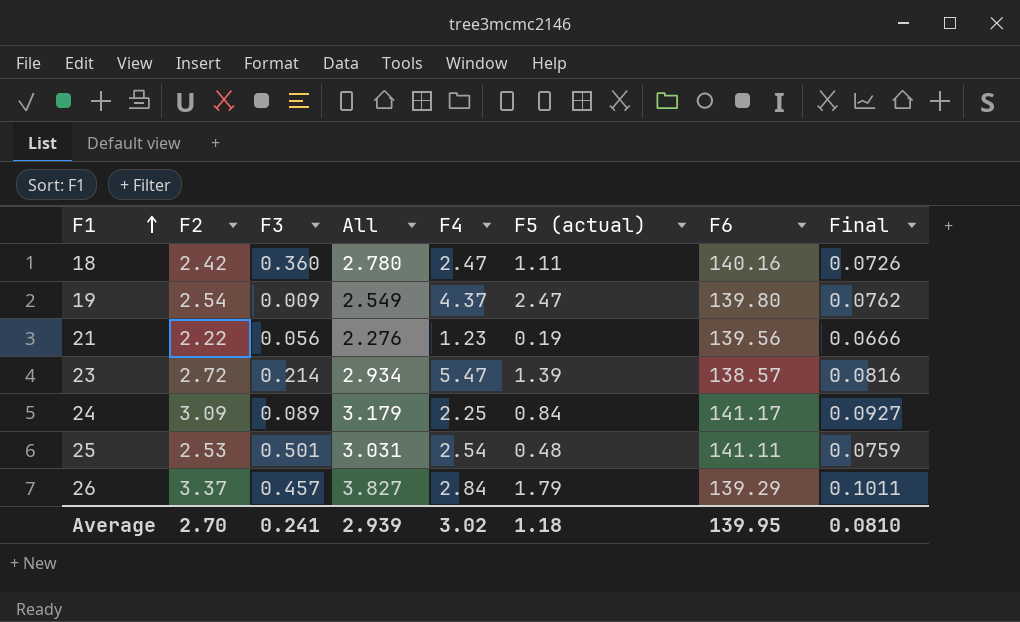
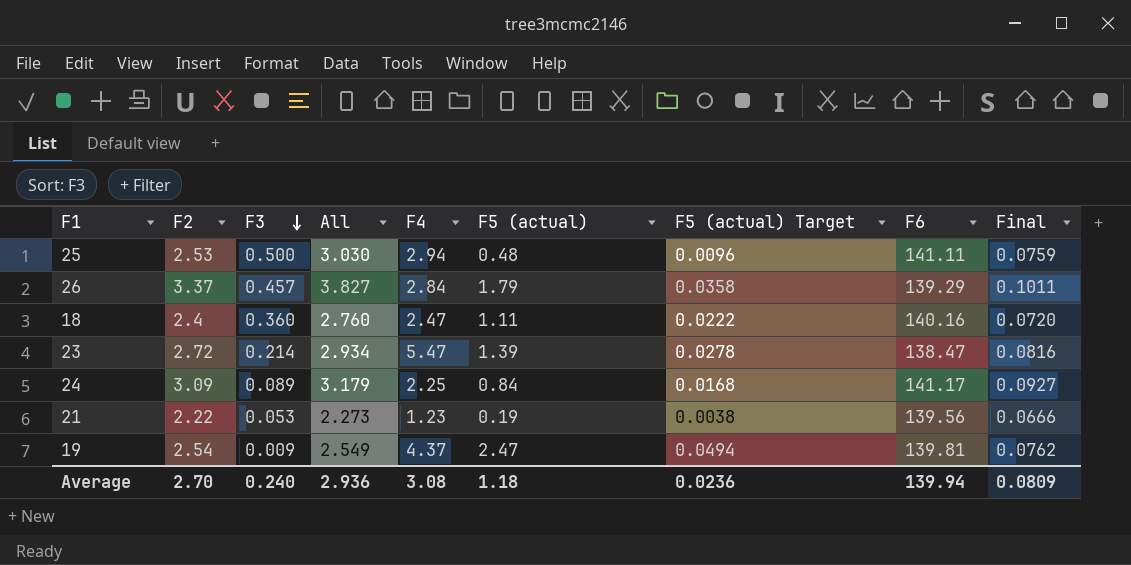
row order: F1 ascending -> F3 descending
column F5 (actual) Target | formula: none -> [F5 (actual)] * 0.02
25 | F3: 0.501 -> 0.500
25 | All: 3.031 -> 3.030
25 | F4: 2.54 -> 2.94
18 | F2: 2.42 -> 2.4
18 | All: 2.780 -> 2.760
18 | Final: 0.0726 -> 0.0720
23 | F6: 138.57 -> 138.47
21 | F3: 0.056 -> 0.053
21 | All: 2.276 -> 2.273
19 | F6: 139.80 -> 139.81
Average | F3: 0.241 -> 0.240
Average | All: 2.939 -> 2.936
Average | F4: 3.02 -> 3.08
Average | F6: 139.95 -> 139.94
Average | Final: 0.0810 -> 0.0809

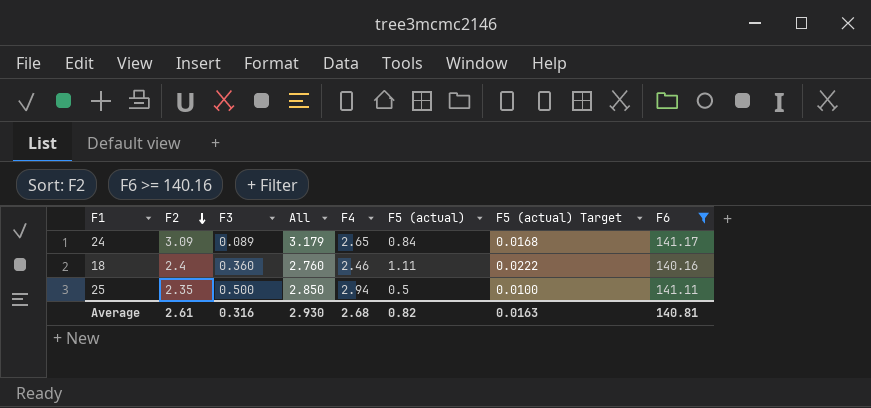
filter: none -> F6 >= 140.16
row order: F3 descending -> F2 descending
column Final | formula: [F2] * 0.03 -> none
24 | F4: 2.25 -> 2.65
18 | F4: 2.47 -> 2.46
25 | F2: 2.53 -> 2.35
25 | All: 3.030 -> 2.850
25 | F5 (actual): 0.48 -> 0.5
25 | F5 (actual) Target: 0.0096 -> 0.0100
Average | F2: 2.70 -> 2.61
Average | F3: 0.240 -> 0.316
Average | All: 2.936 -> 2.930
Average | F4: 3.08 -> 2.68
Average | F5 (actual): 1.18 -> 0.82
Average | F5 (actual) Target: 0.0236 -> 0.0163
Average | F6: 139.94 -> 140.81

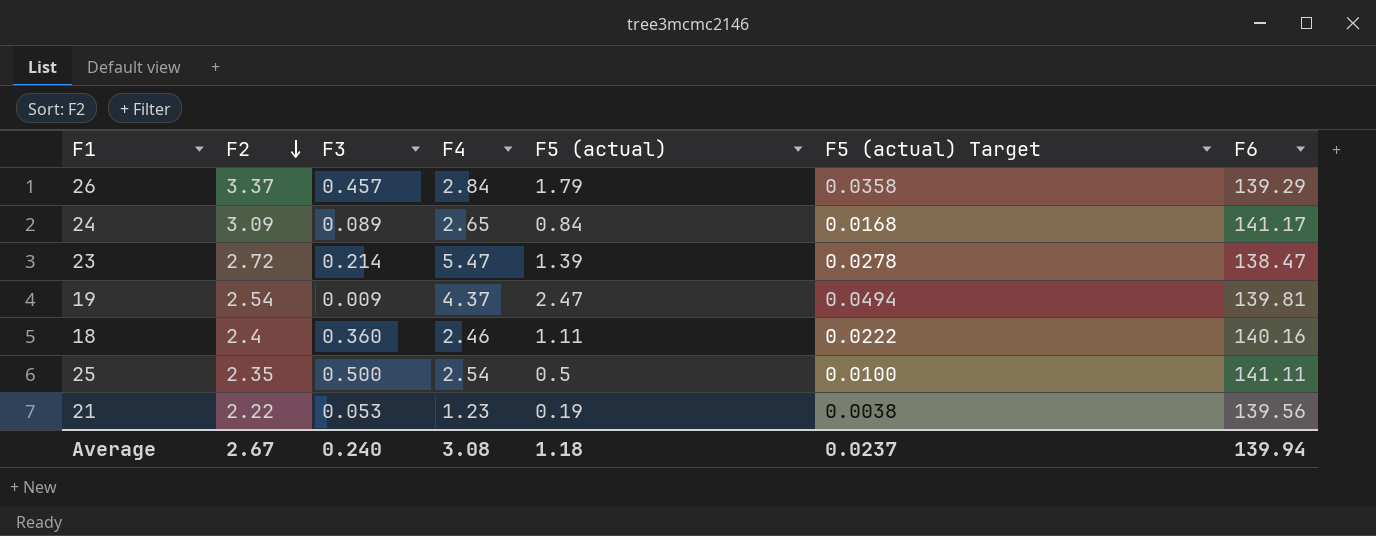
filter: F6 >= 140.16 -> none
column All | formula: [F2] + [F3] -> none
25 | F4: 2.94 -> 2.54
Average | F2: 2.61 -> 2.67
Average | F3: 0.316 -> 0.240
Average | F4: 2.68 -> 3.08
Average | F5 (actual): 0.82 -> 1.18
Average | F5 (actual) Target: 0.0163 -> 0.0237
Average | F6: 140.81 -> 139.94

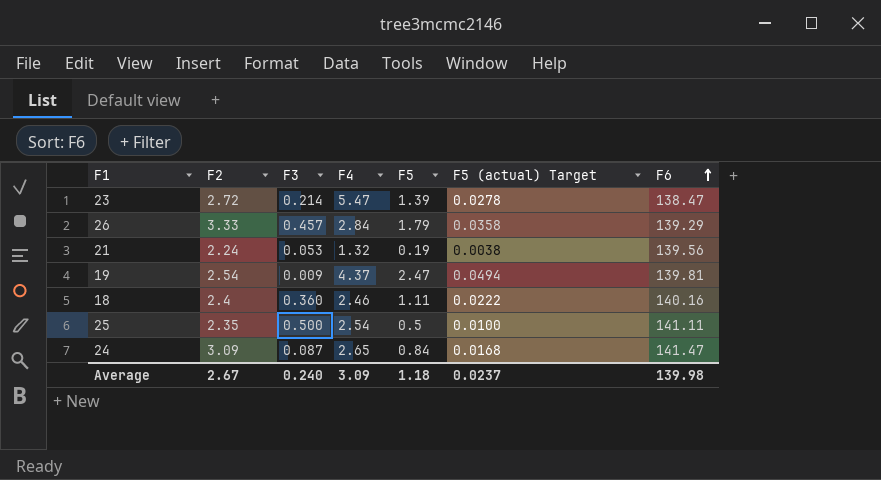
row order: F2 descending -> F6 ascending
column name: F5 (actual) -> F5
26 | F2: 3.37 -> 3.33
21 | F2: 2.22 -> 2.24
21 | F4: 1.23 -> 1.32
24 | F3: 0.089 -> 0.087
24 | F6: 141.17 -> 141.47
Average | F4: 3.08 -> 3.09
Average | F6: 139.94 -> 139.98

